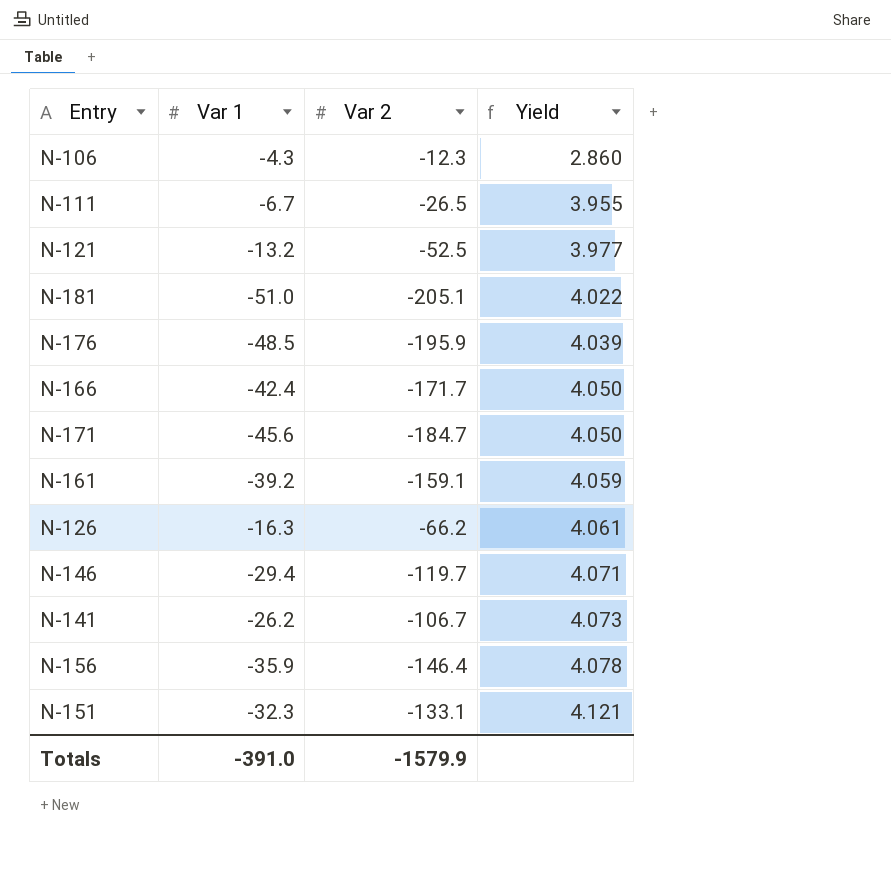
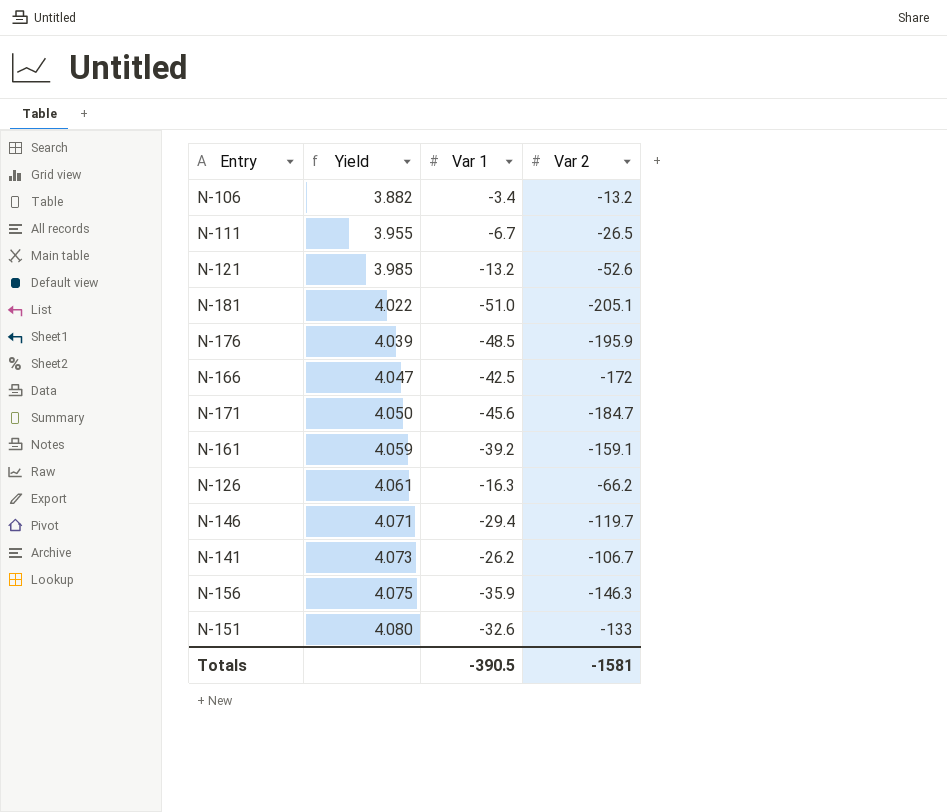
column Yield | position: 4 -> 2
N-106 | Yield: 2.860 -> 3.882
N-106 | Var 1: -4.3 -> -3.4
N-106 | Var 2: -12.3 -> -13.2
N-121 | Yield: 3.977 -> 3.985
N-121 | Var 2: -52.5 -> -52.6
N-166 | Yield: 4.050 -> 4.047
N-166 | Var 1: -42.4 -> -42.5
N-166 | Var 2: -171.7 -> -172
N-156 | Yield: 4.078 -> 4.075
N-156 | Var 2: -146.4 -> -146.3
N-151 | Yield: 4.121 -> 4.080
N-151 | Var 1: -32.3 -> -32.6
N-151 | Var 2: -133.1 -> -133
Totals | Var 1: -391.0 -> -390.5
Totals | Var 2: -1579.9 -> -1581

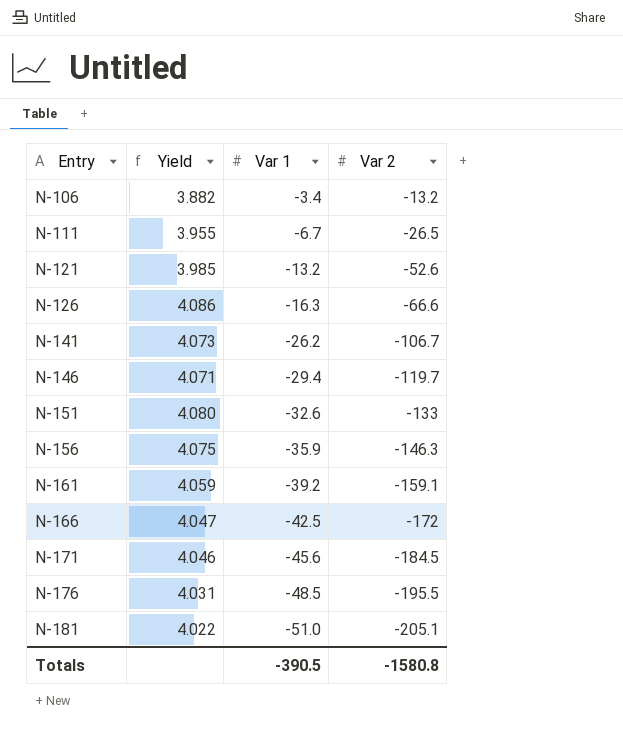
row order: Yield ascending -> Entry ascending
N-126 | Yield: 4.061 -> 4.086
N-126 | Var 2: -66.2 -> -66.6
N-171 | Yield: 4.050 -> 4.046
N-171 | Var 2: -184.7 -> -184.5
N-176 | Yield: 4.039 -> 4.031
N-176 | Var 2: -195.9 -> -195.5
Totals | Var 2: -1581 -> -1580.8

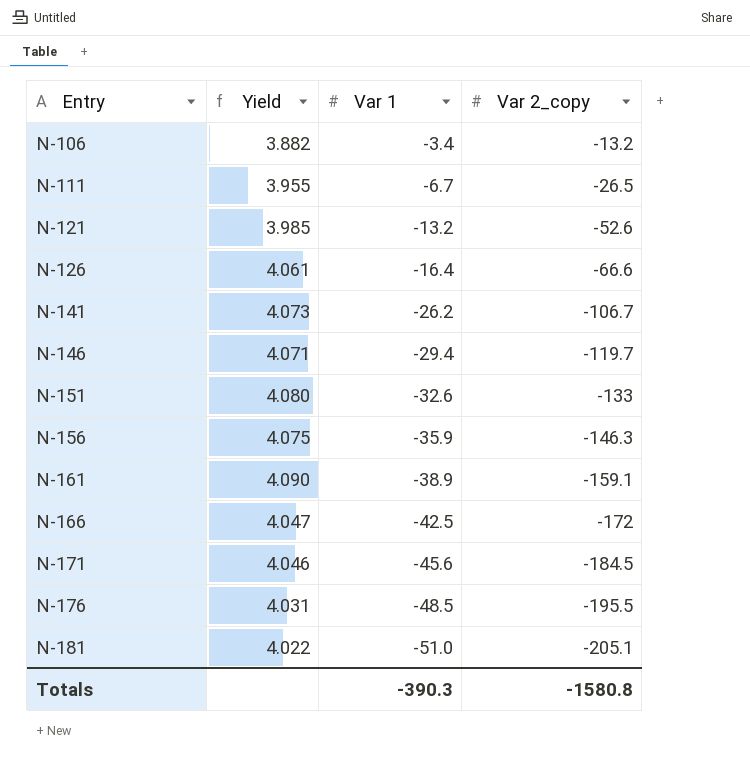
column name: Var 2 -> Var 2_copy
N-126 | Yield: 4.086 -> 4.061
N-126 | Var 1: -16.3 -> -16.4
N-161 | Yield: 4.059 -> 4.090
N-161 | Var 1: -39.2 -> -38.9
Totals | Var 1: -390.5 -> -390.3

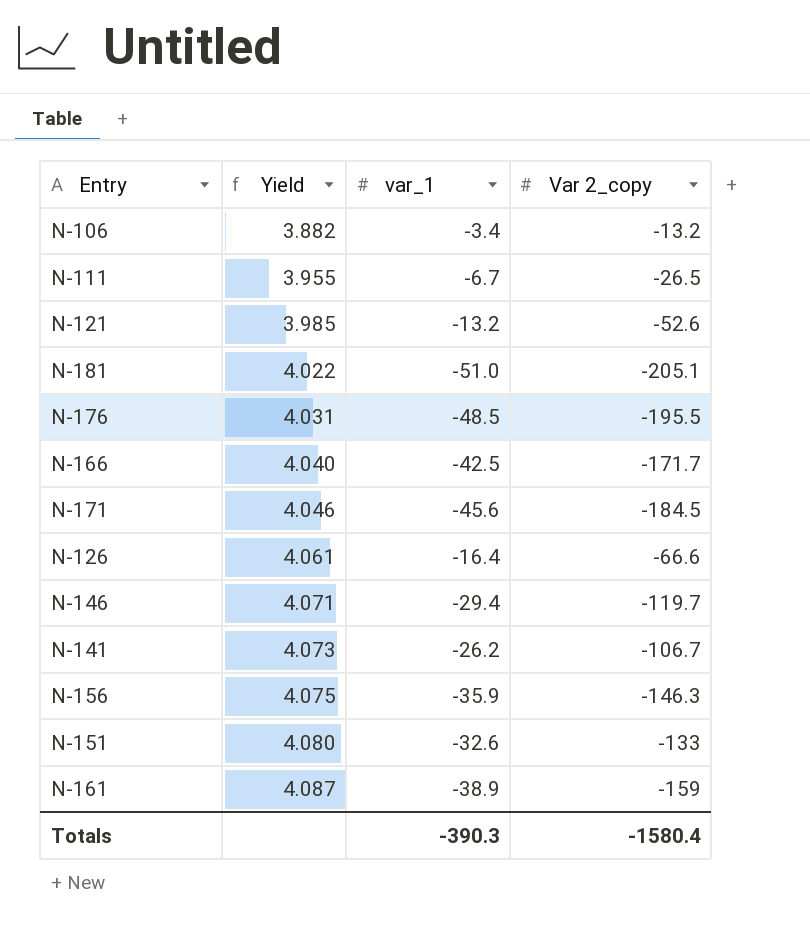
row order: Entry ascending -> Yield ascending
column name: Var 1 -> var_1
N-166 | Yield: 4.047 -> 4.040
N-166 | Var 2_copy: -172 -> -171.7
N-161 | Yield: 4.090 -> 4.087
N-161 | Var 2_copy: -159.1 -> -159
Totals | Var 2_copy: -1580.8 -> -1580.4

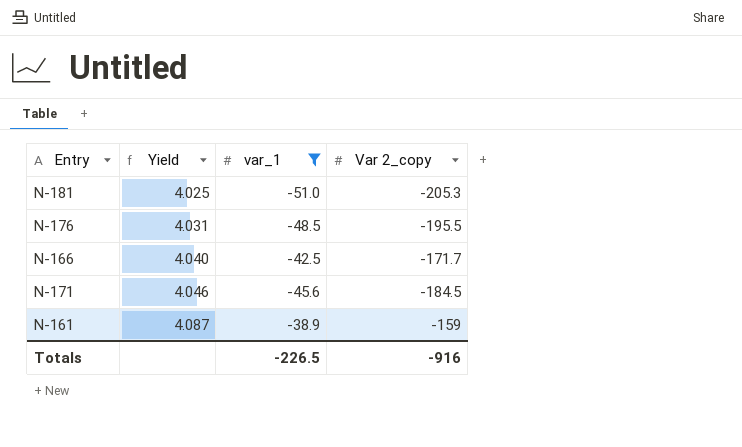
filter: none -> var_1 <= -38.9
N-181 | Yield: 4.022 -> 4.025
N-181 | Var 2_copy: -205.1 -> -205.3
Totals | var_1: -390.3 -> -226.5
Totals | Var 2_copy: -1580.4 -> -916

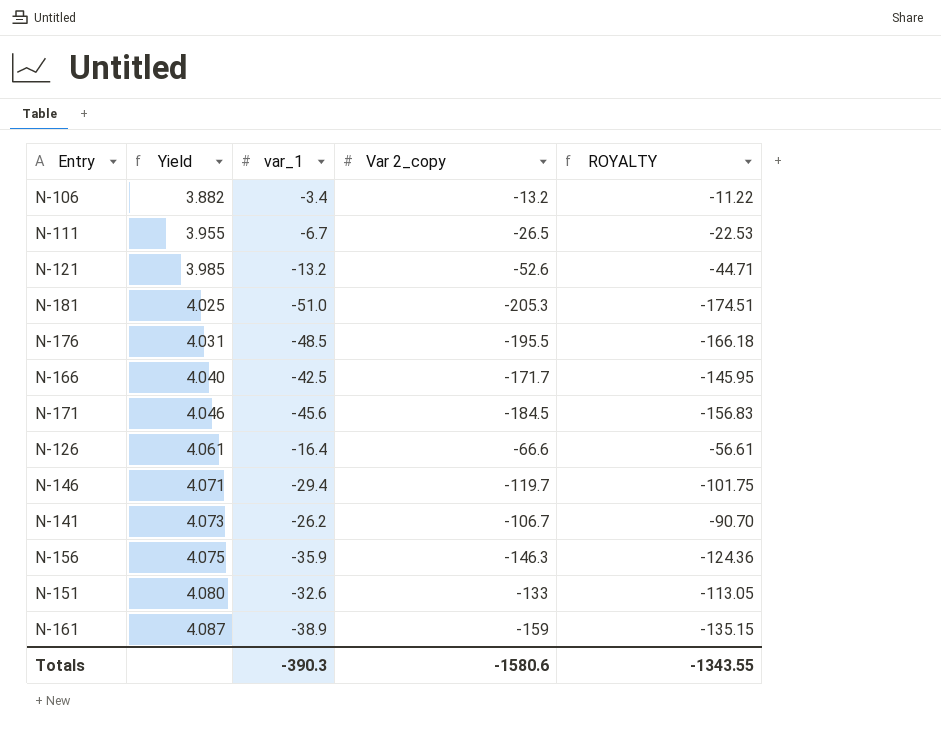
filter: var_1 <= -38.9 -> none
column ROYALTY | formula: none -> [Var 2_copy] * 0.85
Totals | var_1: -226.5 -> -390.3
Totals | Var 2_copy: -916 -> -1580.6

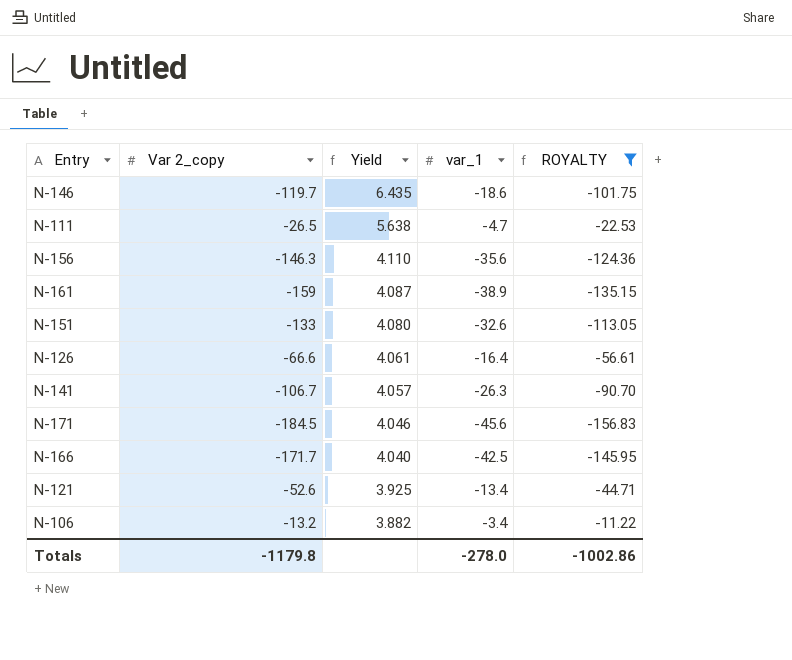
filter: none -> ROYALTY >= -156.83
row order: Yield ascending -> Yield descending
column Var 2_copy | position: 4 -> 2
N-146 | Yield: 4.071 -> 6.435
N-146 | var_1: -29.4 -> -18.6
N-111 | Yield: 3.955 -> 5.638
N-111 | var_1: -6.7 -> -4.7
N-156 | Yield: 4.075 -> 4.110
N-156 | var_1: -35.9 -> -35.6
N-141 | Yield: 4.073 -> 4.057
N-141 | var_1: -26.2 -> -26.3
N-121 | Yield: 3.985 -> 3.925
N-121 | var_1: -13.2 -> -13.4
Totals | Var 2_copy: -1580.6 -> -1179.8
Totals | var_1: -390.3 -> -278.0
Totals | ROYALTY: -1343.55 -> -1002.86

